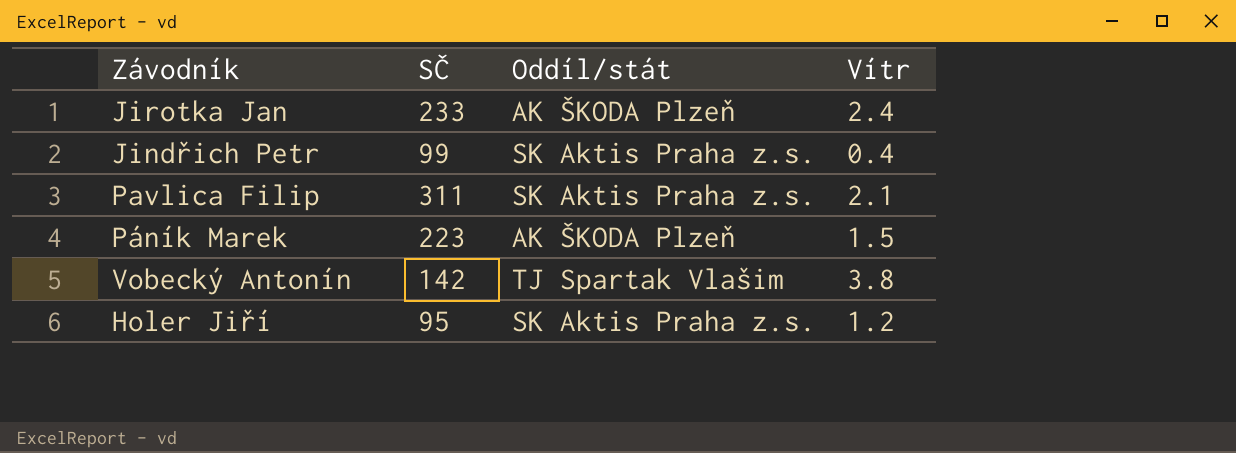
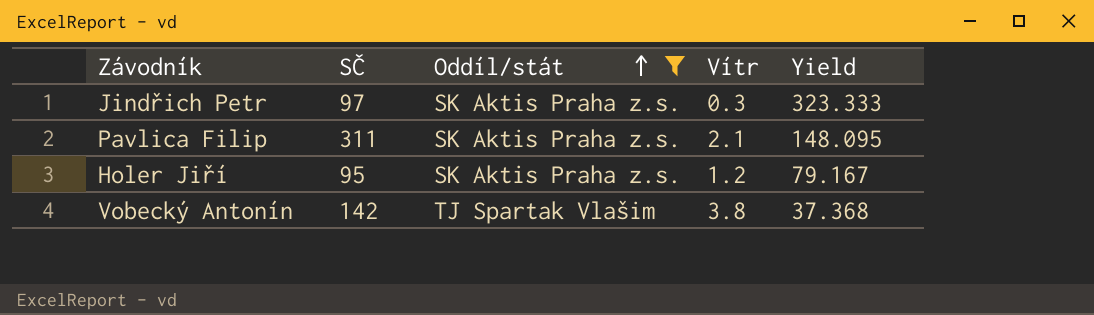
filter: none -> Oddíl/stát != AK ŠKODA Plzeň
row order: none -> Oddíl/stát ascending
column Yield | formula: none -> [SČ] / [Vítr]
Jindřich Petr | SČ: 99 -> 97
Jindřich Petr | Vítr: 0.4 -> 0.3

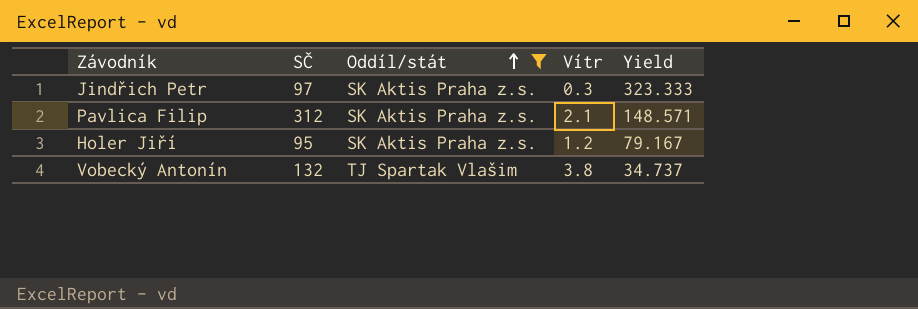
Pavlica Filip | SČ: 311 -> 312
Pavlica Filip | Yield: 148.095 -> 148.571
Vobecký Antonín | SČ: 142 -> 132
Vobecký Antonín | Yield: 37.368 -> 34.737

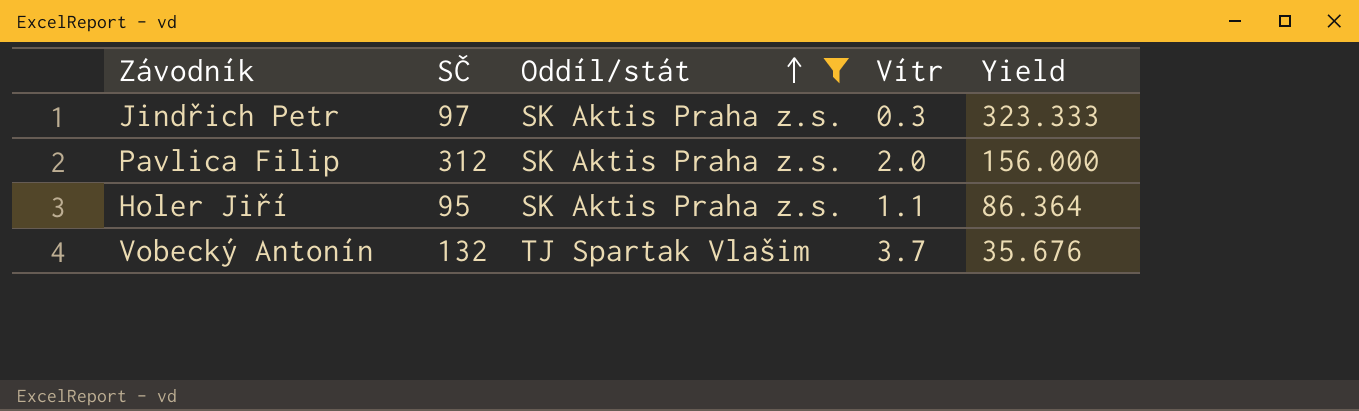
Pavlica Filip | Vítr: 2.1 -> 2.0
Pavlica Filip | Yield: 148.571 -> 156.000
Holer Jiří | Vítr: 1.2 -> 1.1
Holer Jiří | Yield: 79.167 -> 86.364
Vobecký Antonín | Vítr: 3.8 -> 3.7
Vobecký Antonín | Yield: 34.737 -> 35.676

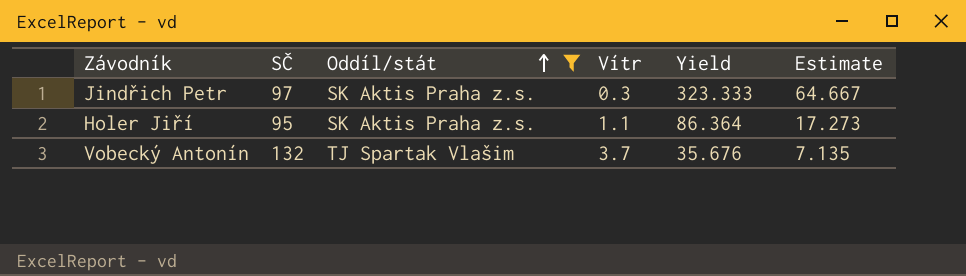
column Estimate | formula: none -> [Yield] * 0.2
row Pavlica Filip: 312 | SK Aktis Praha z.s. | 2.0 | 156.000 -> none

